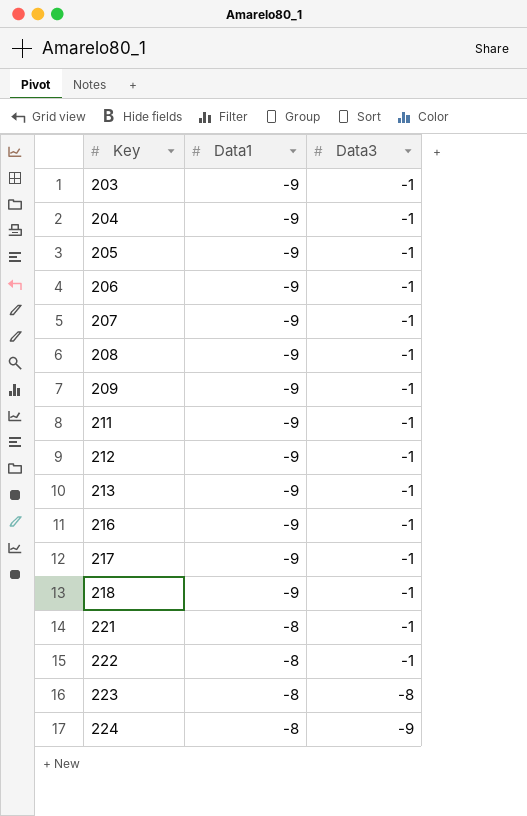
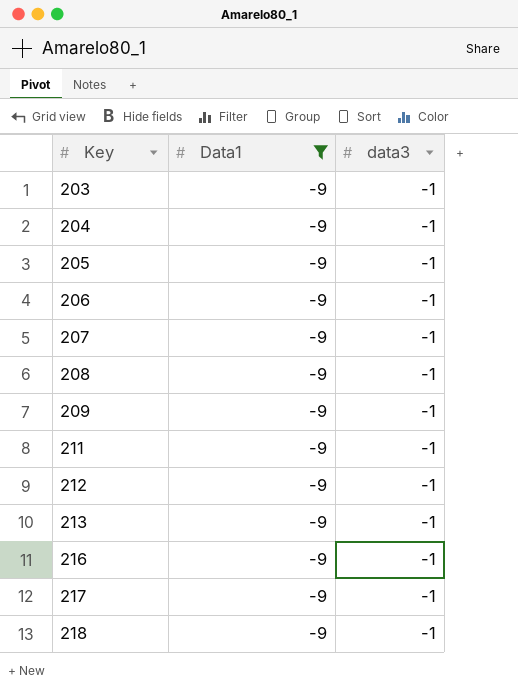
filter: none -> Data1 = -9
column name: Data3 -> data3

